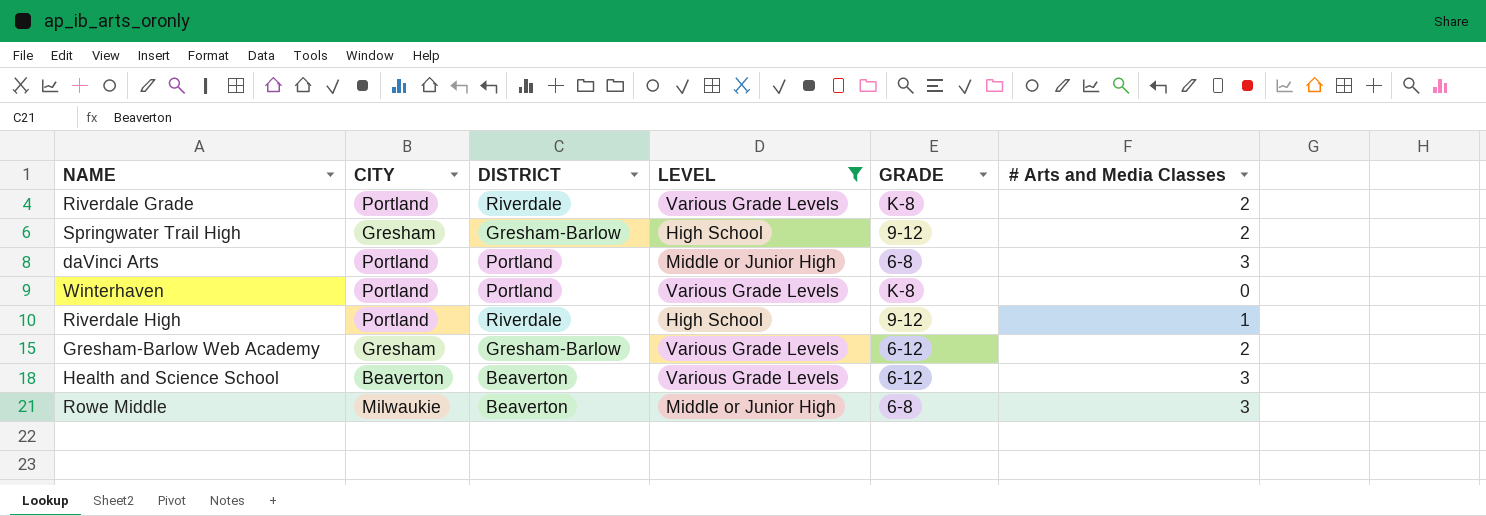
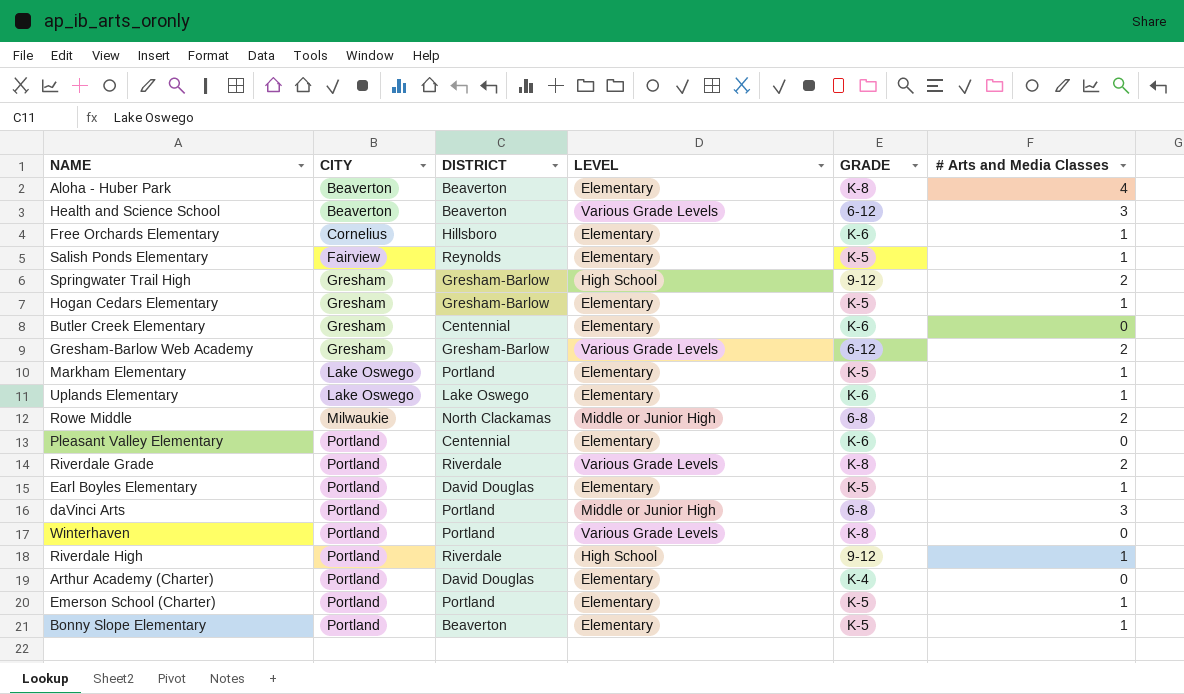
filter: LEVEL != Elementary -> none
row order: none -> CITY ascending
Rowe Middle | DISTRICT: Beaverton -> North Clackamas
Rowe Middle | # Arts and Media Classes: 3 -> 2

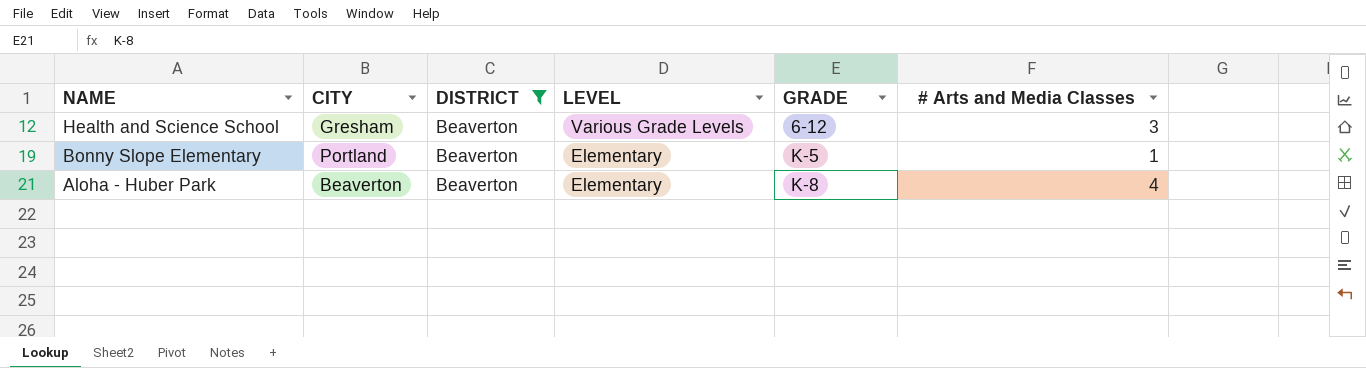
filter: none -> DISTRICT = Beaverton
row order: CITY ascending -> NAME descending
Health and Science School | CITY: Beaverton -> Gresham

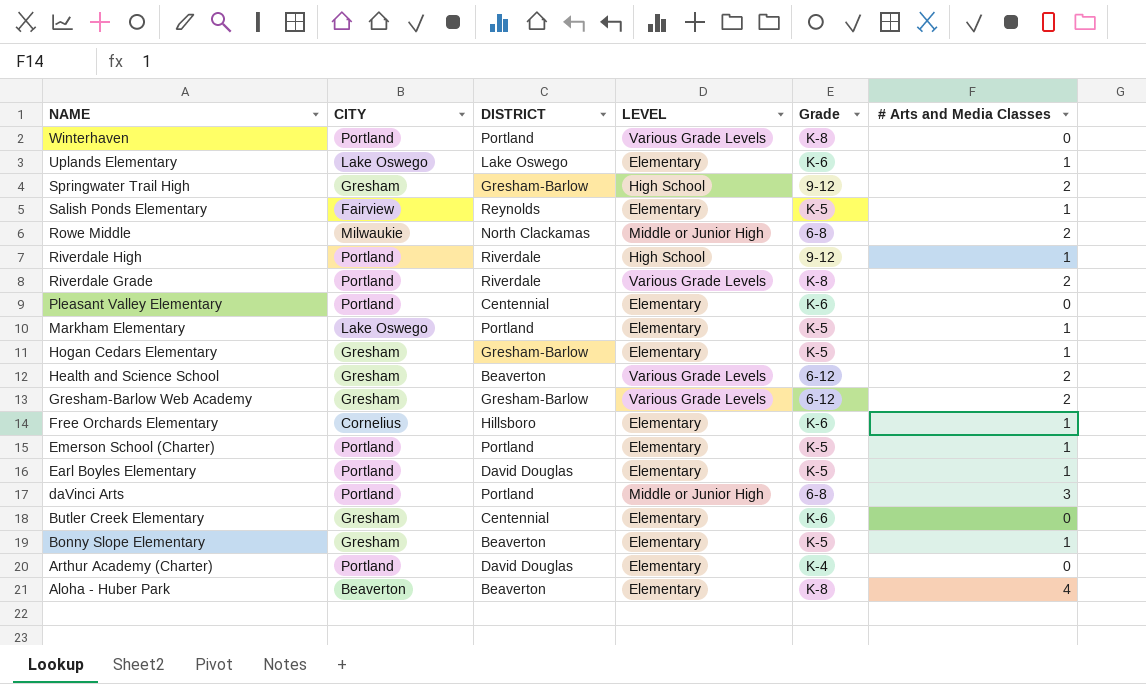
filter: DISTRICT = Beaverton -> none
column name: GRADE -> Grade
Health and Science School | # Arts and Media Classes: 3 -> 2
Bonny Slope Elementary | CITY: Portland -> Gresham

